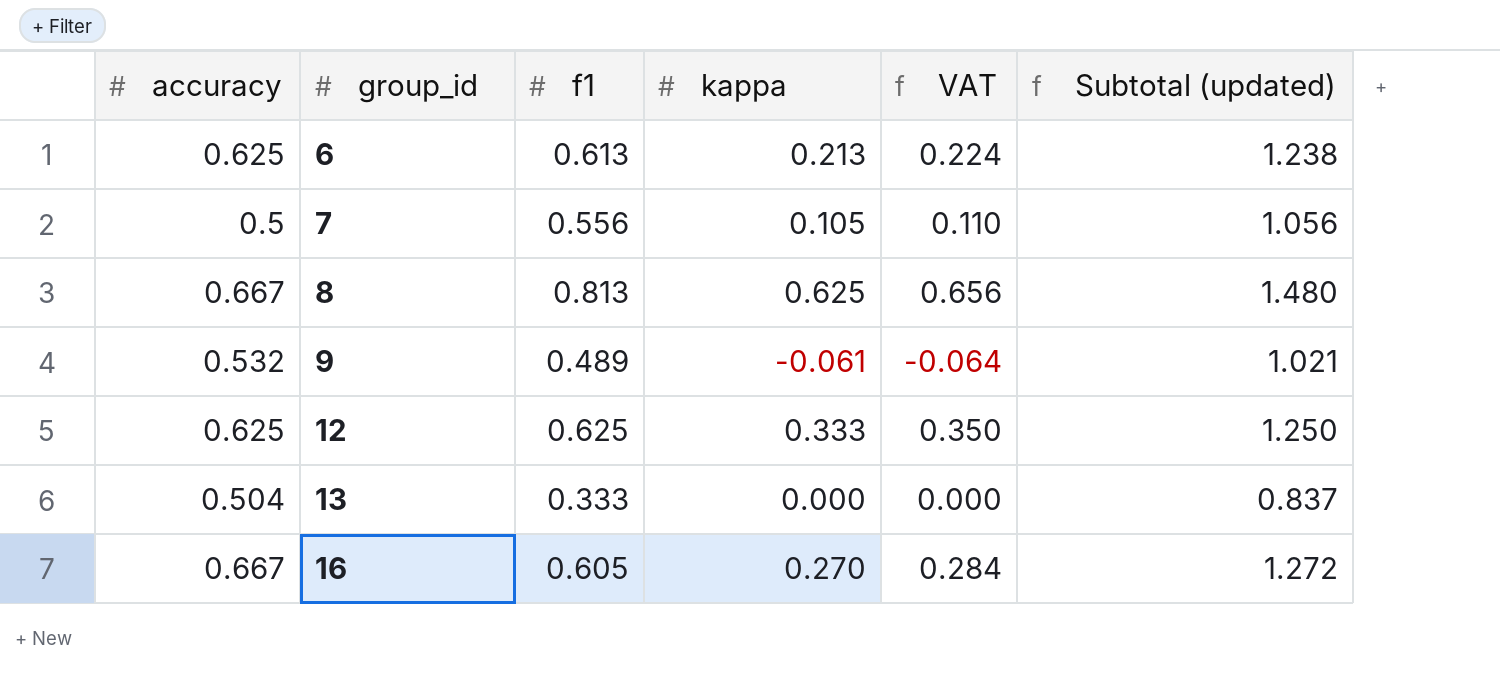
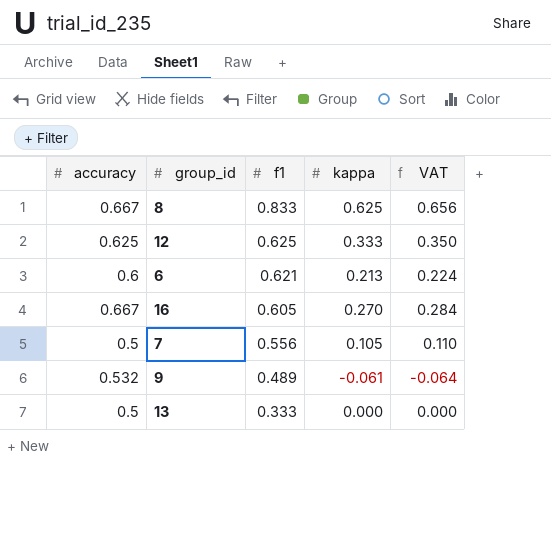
row order: group_id ascending -> f1 descending
column Subtotal (updated) | formula: [accuracy] + [f1] -> none
8 | f1: 0.813 -> 0.833
6 | accuracy: 0.625 -> 0.6
6 | f1: 0.613 -> 0.621
13 | accuracy: 0.504 -> 0.5

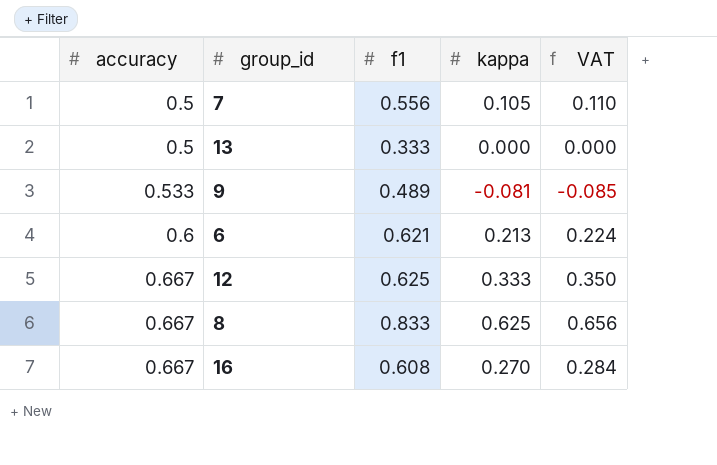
row order: f1 descending -> accuracy ascending
9 | accuracy: 0.532 -> 0.533
9 | kappa: -0.061 -> -0.081
9 | VAT: -0.064 -> -0.085
12 | accuracy: 0.625 -> 0.667
16 | f1: 0.605 -> 0.608

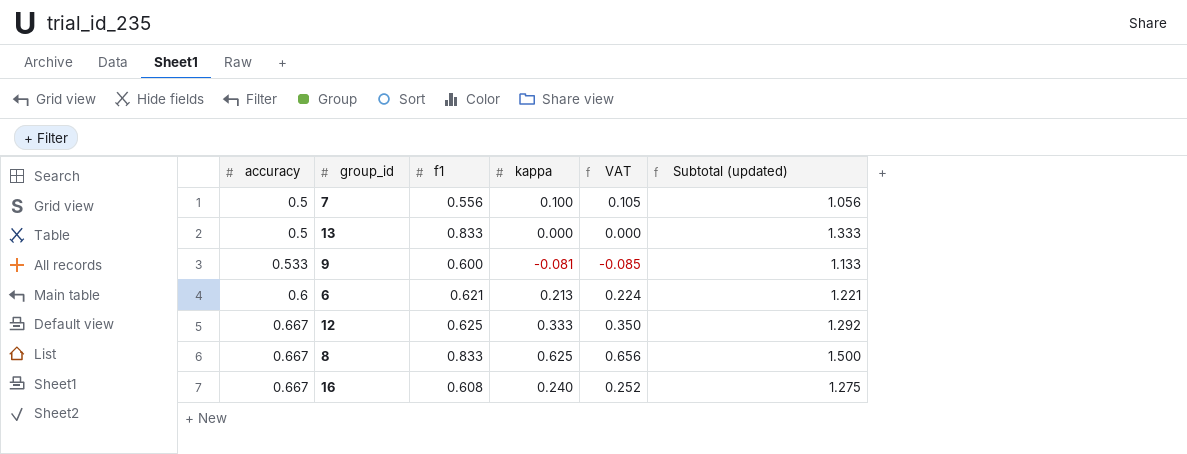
column Subtotal (updated) | formula: none -> [accuracy] + [f1]
7 | kappa: 0.105 -> 0.100
7 | VAT: 0.110 -> 0.105
13 | f1: 0.333 -> 0.833
9 | f1: 0.489 -> 0.600
16 | kappa: 0.270 -> 0.240
16 | VAT: 0.284 -> 0.252

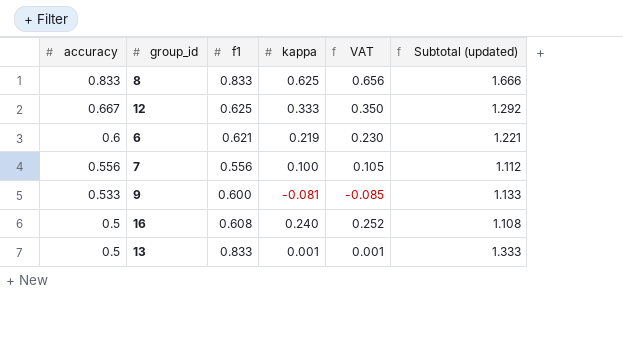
row order: accuracy ascending -> accuracy descending
8 | accuracy: 0.667 -> 0.833
8 | Subtotal (updated): 1.500 -> 1.666
6 | kappa: 0.213 -> 0.219
6 | VAT: 0.224 -> 0.230
7 | accuracy: 0.5 -> 0.556
7 | Subtotal (updated): 1.056 -> 1.112
16 | accuracy: 0.667 -> 0.5
16 | Subtotal (updated): 1.275 -> 1.108
13 | kappa: 0.000 -> 0.001
13 | VAT: 0.000 -> 0.001

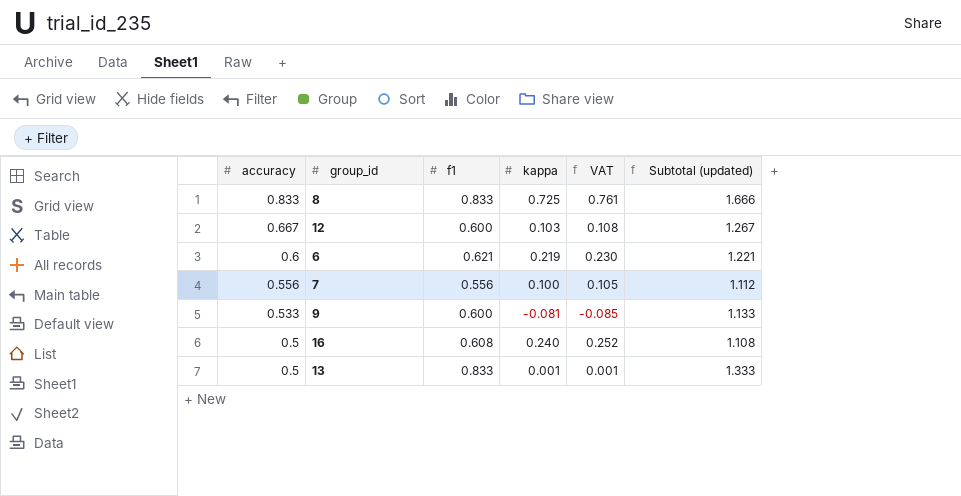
8 | kappa: 0.625 -> 0.725
8 | VAT: 0.656 -> 0.761
12 | f1: 0.625 -> 0.600
12 | kappa: 0.333 -> 0.103
12 | VAT: 0.350 -> 0.108
12 | Subtotal (updated): 1.292 -> 1.267

